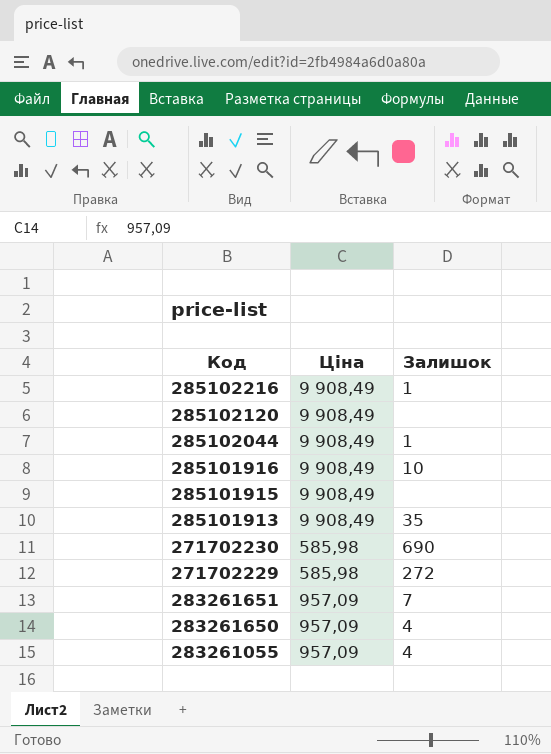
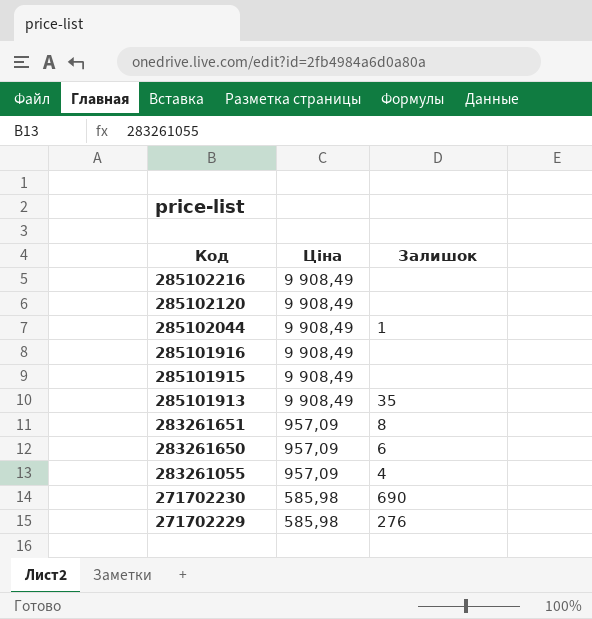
row order: none -> Код descending
285102216 | Залишок: 1 -> none
285101916 | Залишок: 10 -> none
283261651 | Залишок: 7 -> 8
283261650 | Залишок: 4 -> 6
271702229 | Залишок: 272 -> 276

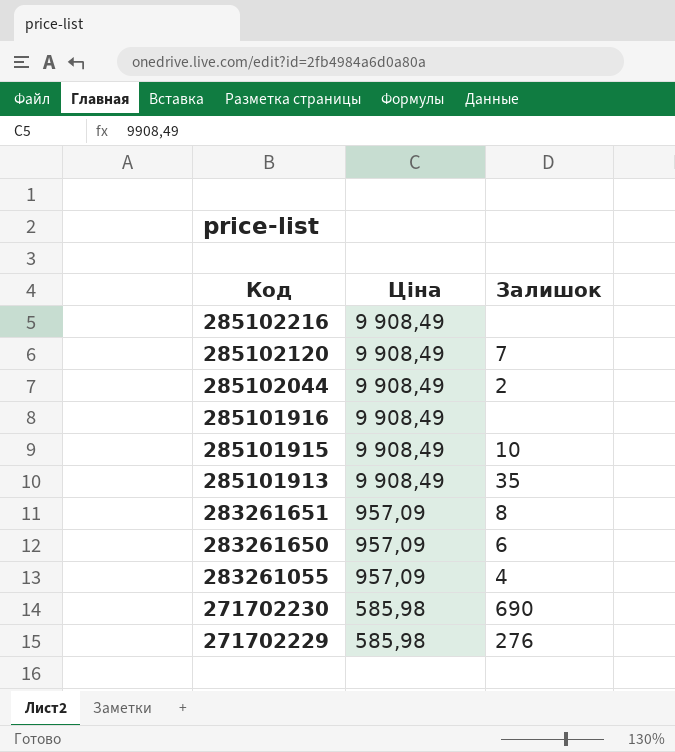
285102120 | Залишок: none -> 7
285102044 | Залишок: 1 -> 2
285101915 | Залишок: none -> 10

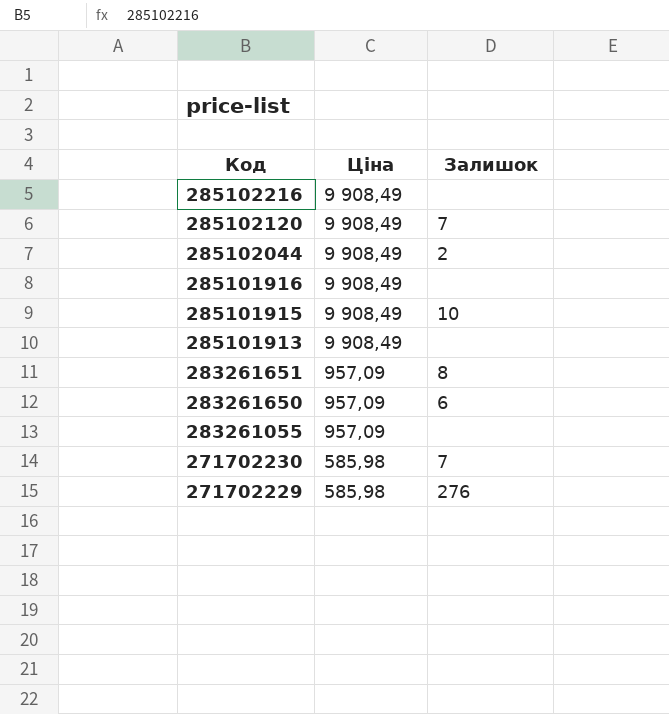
285101913 | Залишок: 35 -> none
283261055 | Залишок: 4 -> none
271702230 | Залишок: 690 -> 7

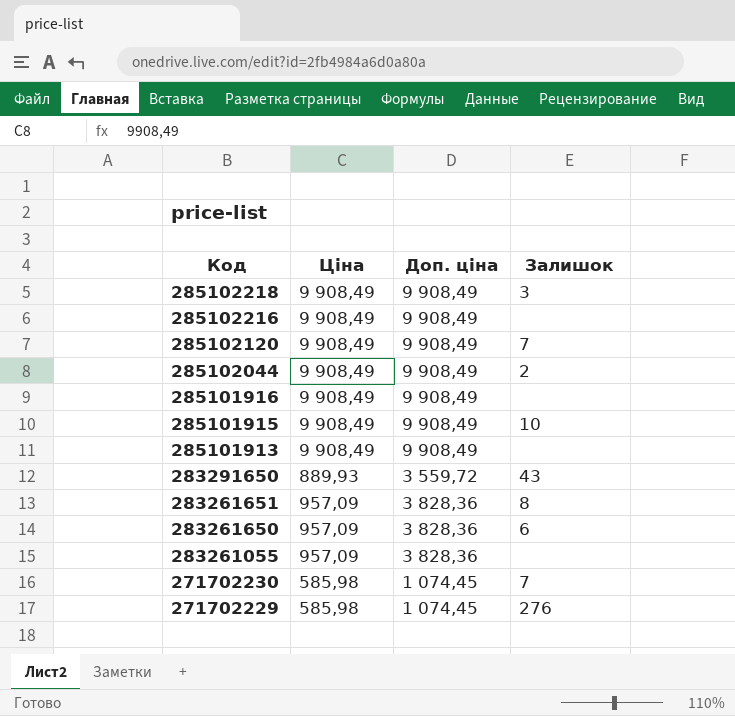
column Доп. ціна | position: none -> 3
row 285102218: none -> 9 908,49 | 9 908,49 | 3
row 283291650: none -> 889,93 | 3 559,72 | 43

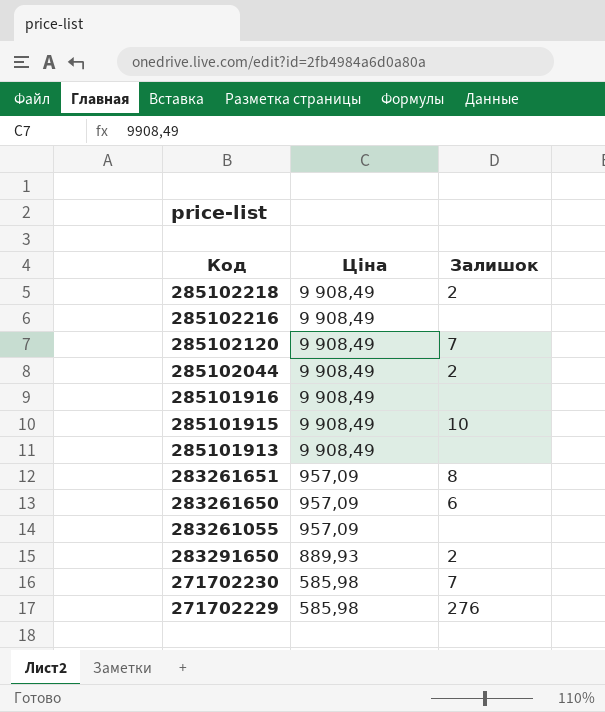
row order: Код descending -> Ціна descending
column Доп. ціна | position: 3 -> none
285102218 | Залишок: 3 -> 2
283291650 | Залишок: 43 -> 2

